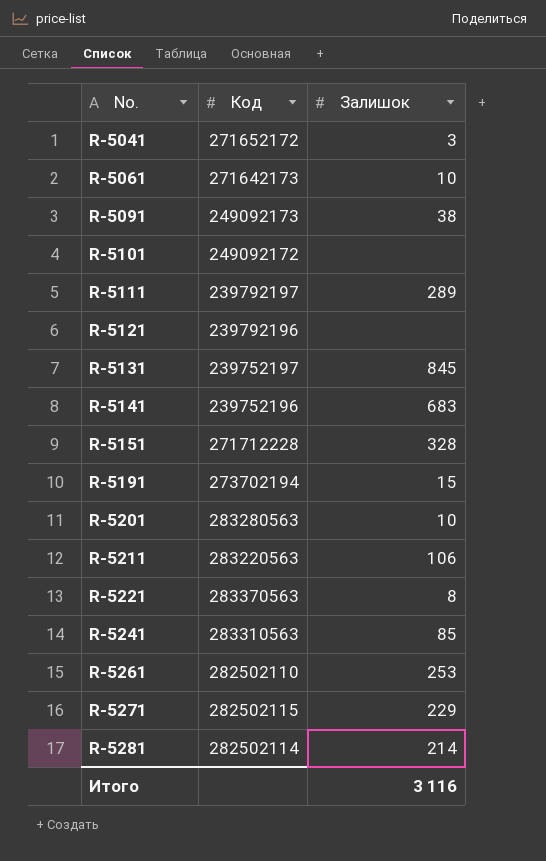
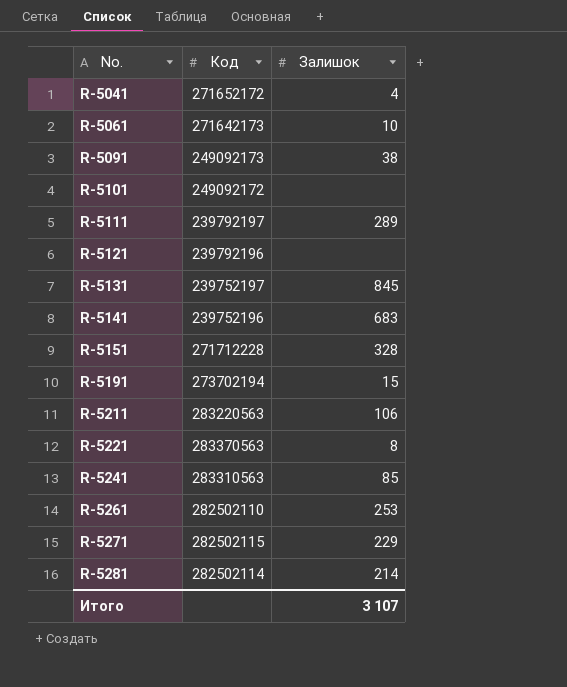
row R-5201: 283280563 | 10 -> none
R-5041 | Залишок: 3 -> 4
Итого | Залишок: 3 116 -> 3 107

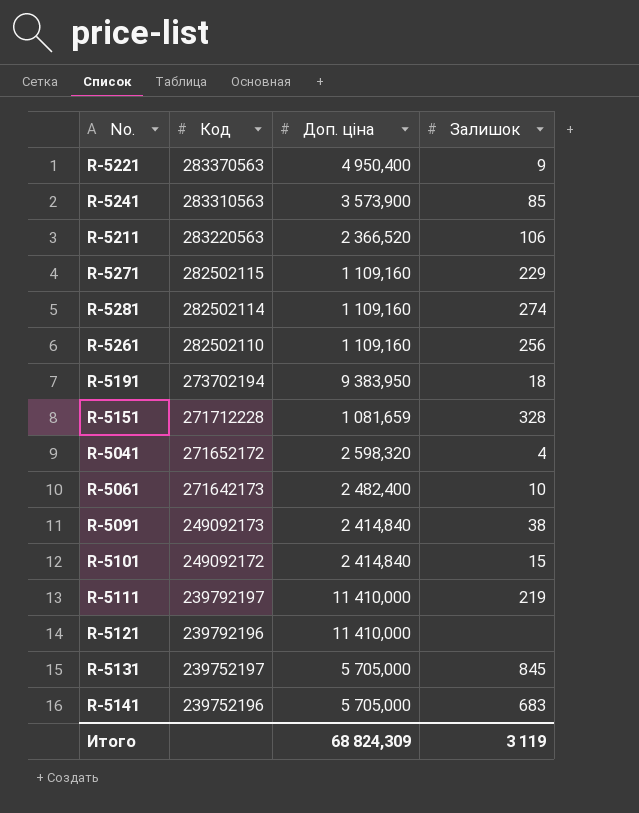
row order: No. ascending -> Код descending
column Доп. ціна | position: none -> 3
R-5221 | Залишок: 8 -> 9
R-5281 | Залишок: 214 -> 274
R-5261 | Залишок: 253 -> 256
R-5191 | Залишок: 15 -> 18
R-5101 | Залишок: none -> 15
R-5111 | Залишок: 289 -> 219
Итого | Залишок: 3 107 -> 3 119

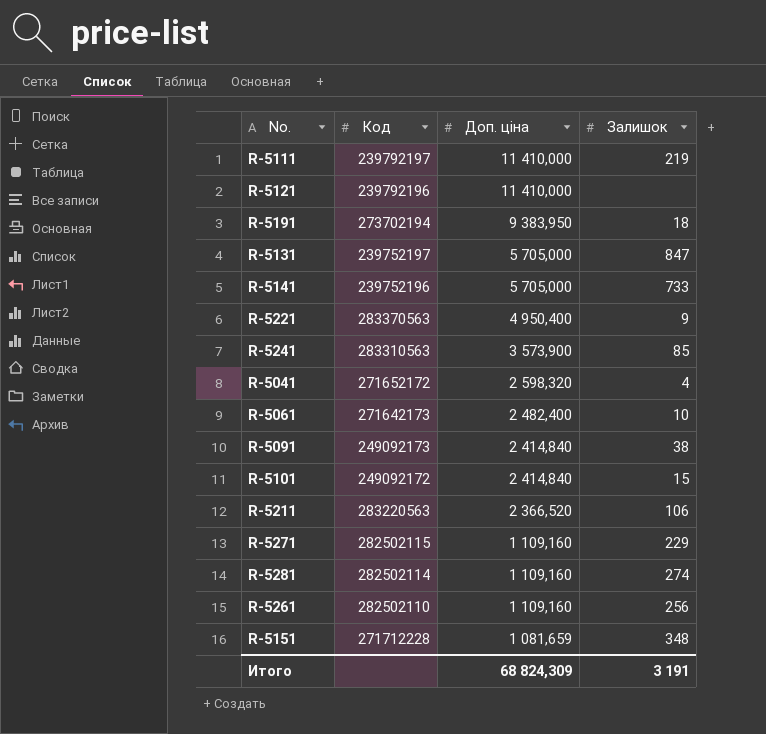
row order: Код descending -> Доп. ціна descending
R-5131 | Залишок: 845 -> 847
R-5141 | Залишок: 683 -> 733
R-5151 | Залишок: 328 -> 348
Итого | Залишок: 3 119 -> 3 191

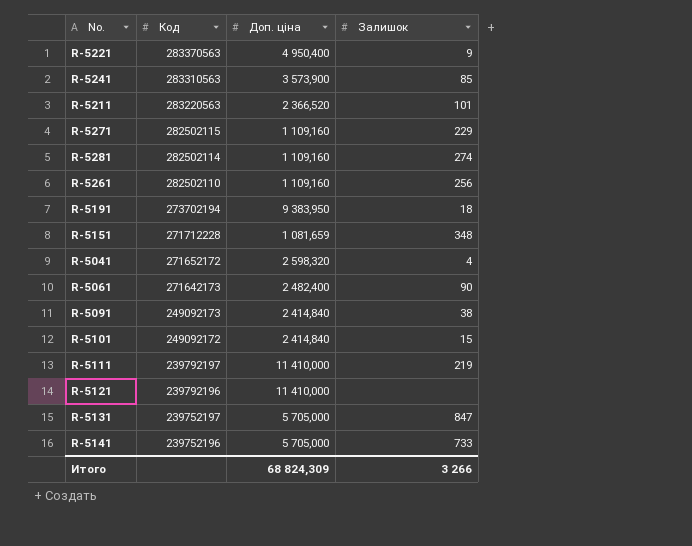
row order: Доп. ціна descending -> Код descending
R-5211 | Залишок: 106 -> 101
R-5061 | Залишок: 10 -> 90
Итого | Залишок: 3 191 -> 3 266

